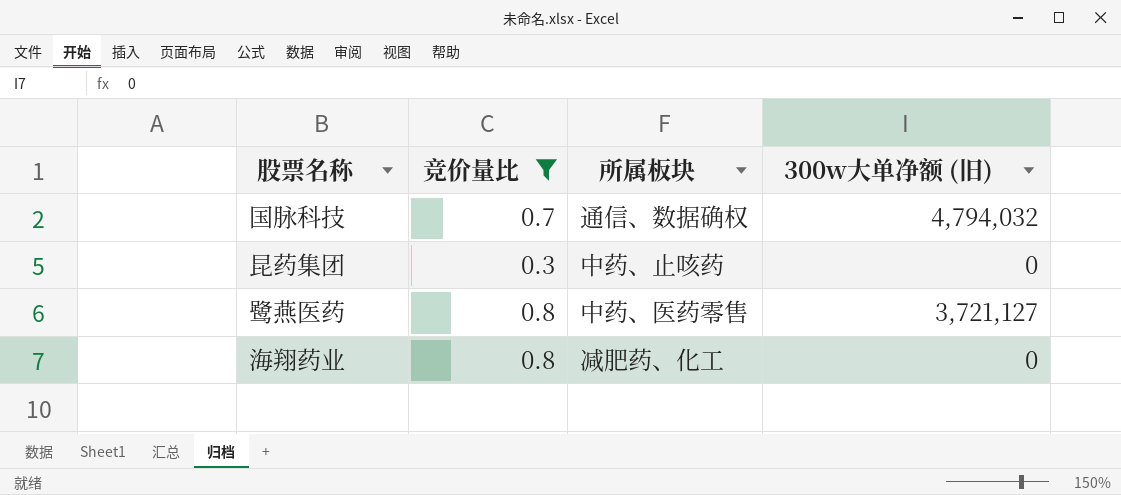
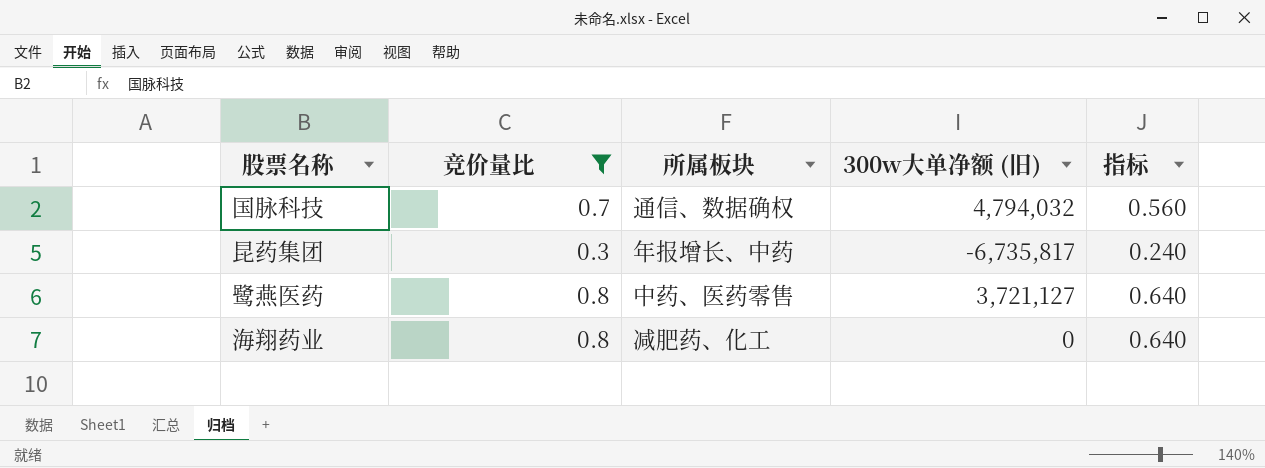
column 指标 | formula: none -> [竞价量比] * 0.8
昆药集团 | 所属板块: 中药、止咳药 -> 年报增长、中药
昆药集团 | 300w大单净额 (旧): 0 -> -6,735,817

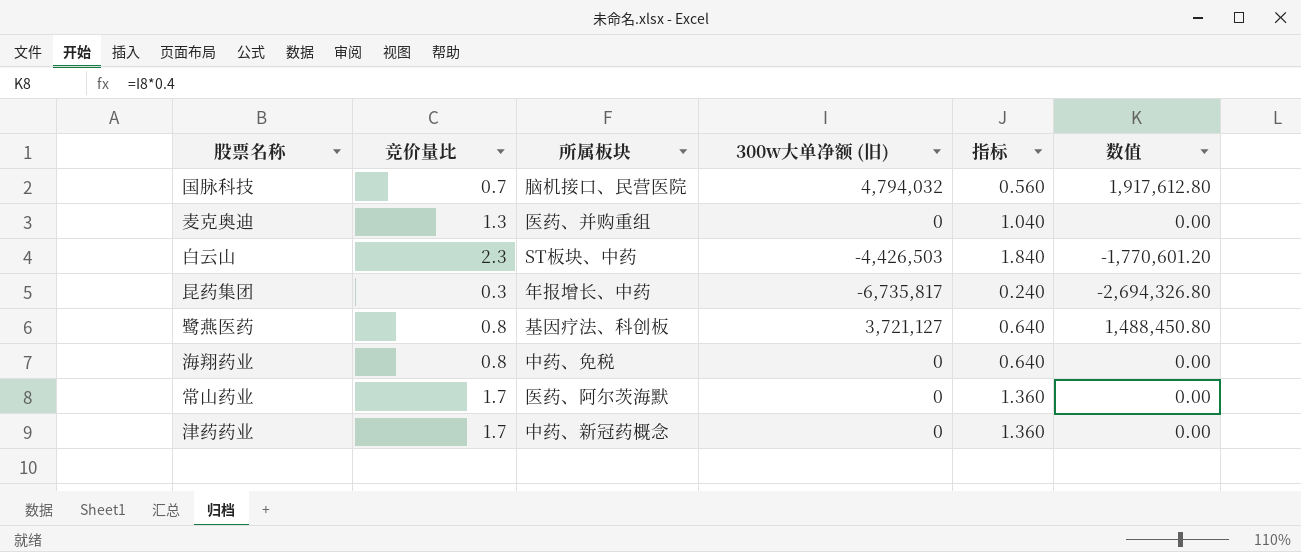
filter: 竞价量比 <= 0.8 -> none
column 数值 | formula: none -> [300w大单净额 (旧)] * 0.4
国脉科技 | 所属板块: 通信、数据确权 -> 脑机接口、民营医院
鹭燕医药 | 所属板块: 中药、医药零售 -> 基因疗法、科创板
海翔药业 | 所属板块: 减肥药、化工 -> 中药、免税

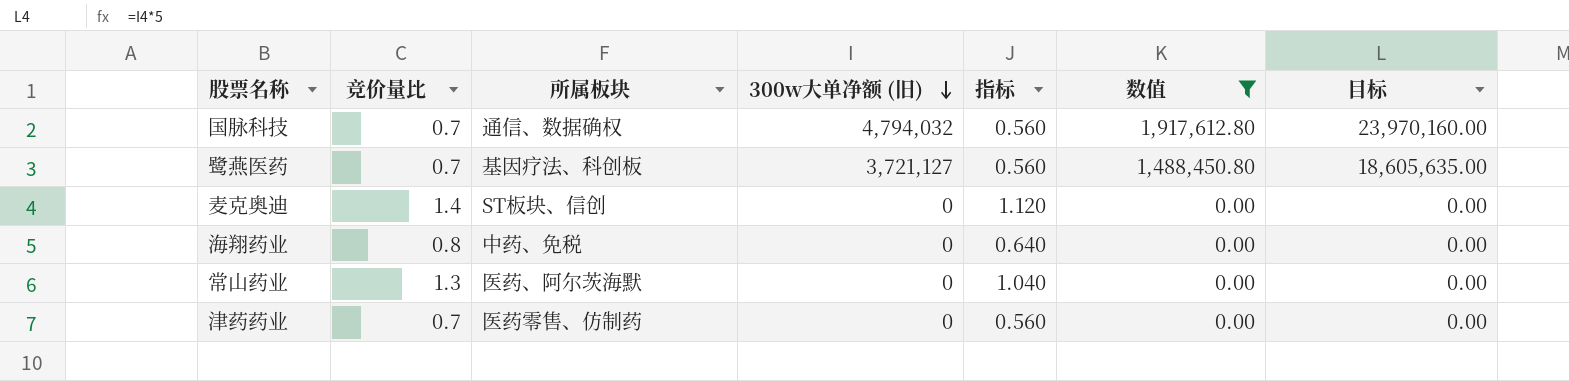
filter: none -> 数值 >= 0.00
row order: none -> 300w大单净额 (旧) descending
column 目标 | formula: none -> [300w大单净额 (旧)] * 5
国脉科技 | 所属板块: 脑机接口、民营医院 -> 通信、数据确权
鹭燕医药 | 竞价量比: 0.8 -> 0.7
鹭燕医药 | 指标: 0.640 -> 0.560
麦克奥迪 | 竞价量比: 1.3 -> 1.4
麦克奥迪 | 所属板块: 医药、并购重组 -> ST板块、信创
麦克奥迪 | 指标: 1.040 -> 1.120
常山药业 | 竞价量比: 1.7 -> 1.3
常山药业 | 指标: 1.360 -> 1.040
津药药业 | 竞价量比: 1.7 -> 0.7
津药药业 | 所属板块: 中药、新冠药概念 -> 医药零售、仿制药
津药药业 | 指标: 1.360 -> 0.560

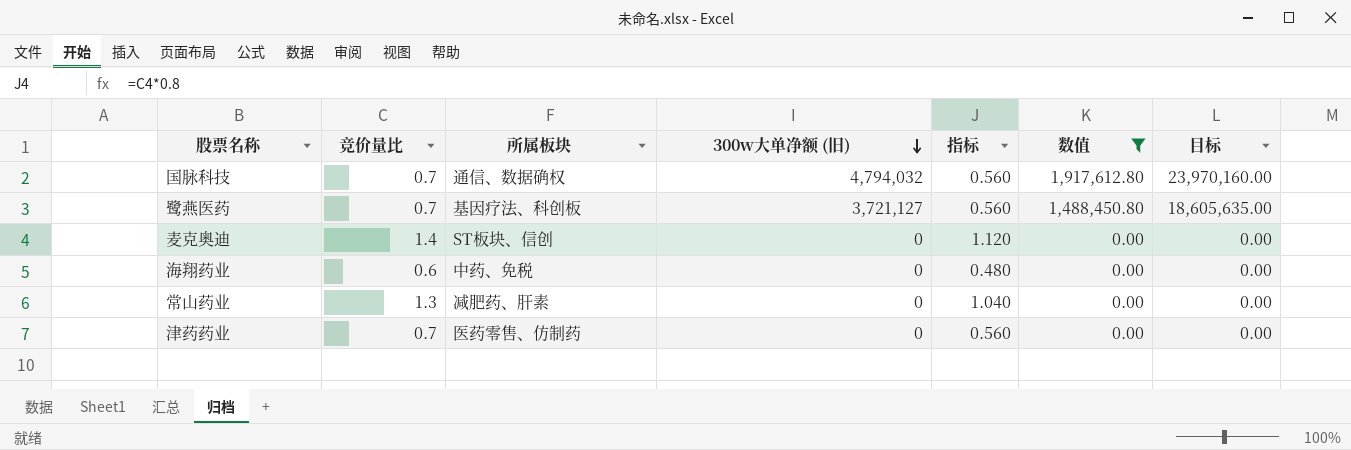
海翔药业 | 竞价量比: 0.8 -> 0.6
海翔药业 | 指标: 0.640 -> 0.480
常山药业 | 所属板块: 医药、阿尔茨海默 -> 减肥药、肝素

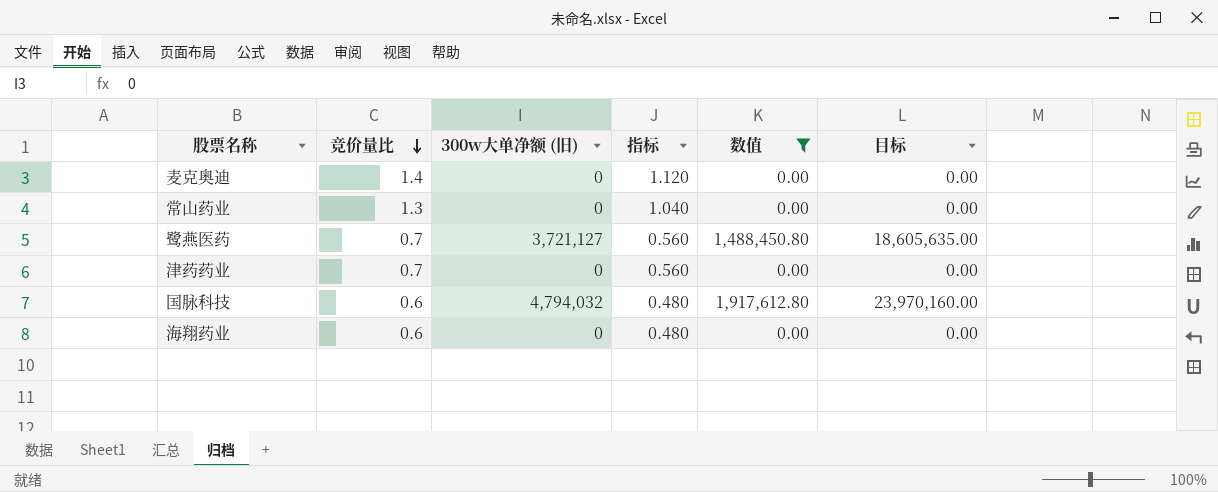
row order: 300w大单净额 (旧) descending -> 竞价量比 descending
column 所属板块 | position: 3 -> none
国脉科技 | 竞价量比: 0.7 -> 0.6
国脉科技 | 指标: 0.560 -> 0.480

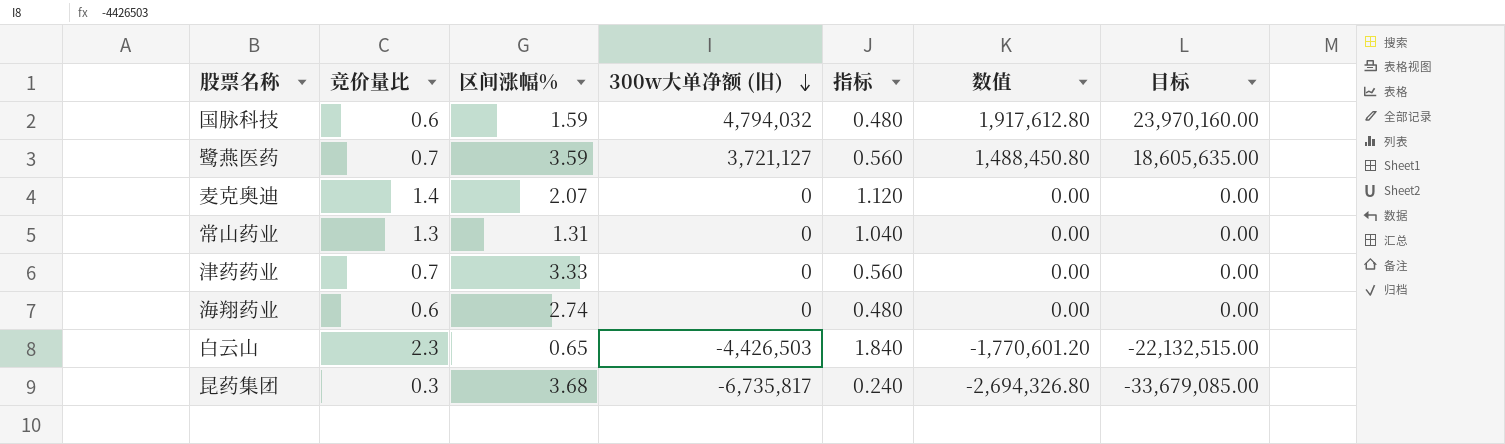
filter: 数值 >= 0.00 -> none
row order: 竞价量比 descending -> 300w大单净额 (旧) descending
column 区间涨幅% | position: none -> 3

